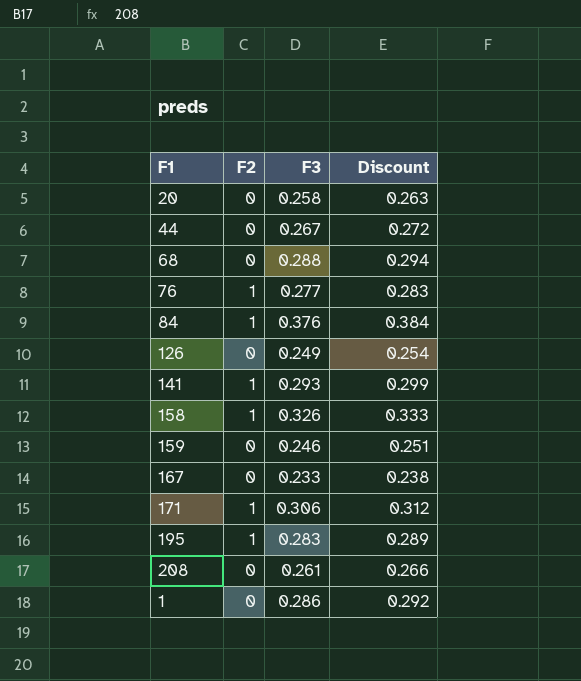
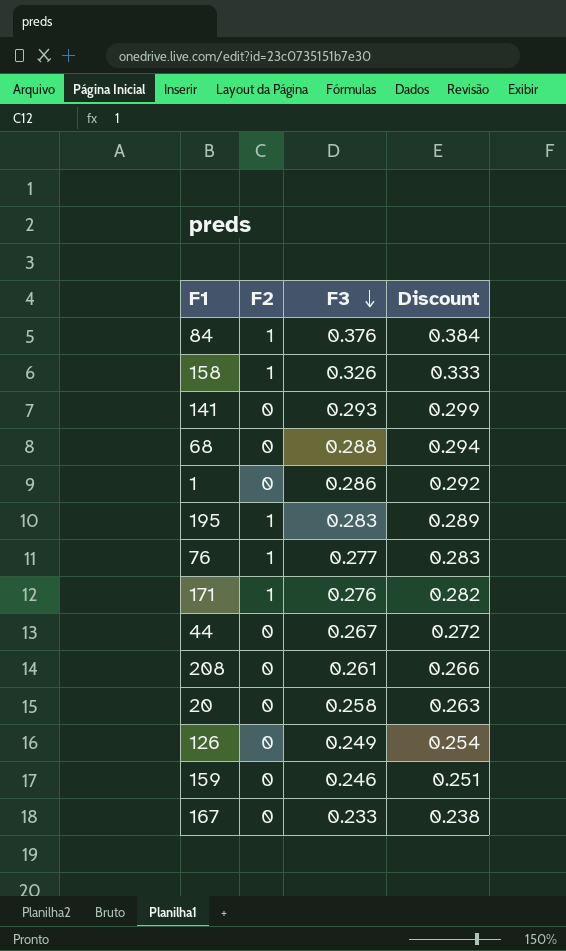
row order: none -> F3 descending
141 | F2: 1 -> 0
171 | F3: 0.306 -> 0.276
171 | Discount: 0.312 -> 0.282

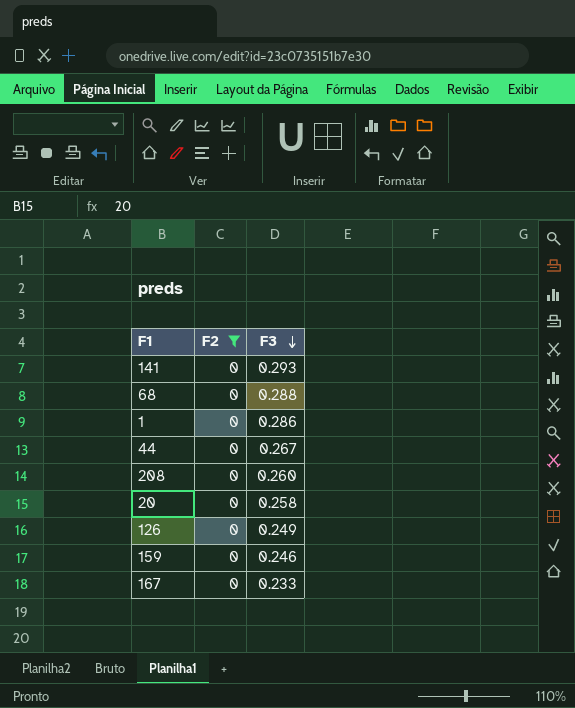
filter: none -> F2 = 0
column Discount | formula: [F3] * 1.02 -> none
208 | F3: 0.261 -> 0.260

